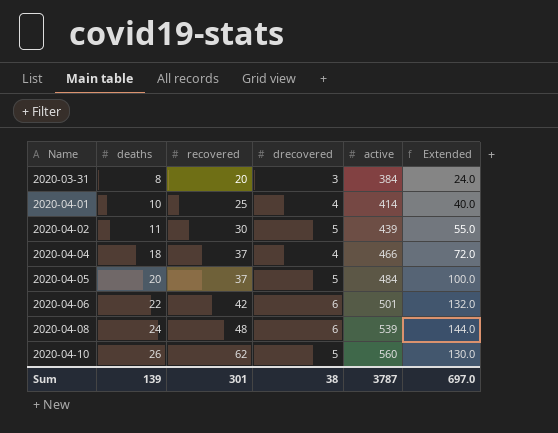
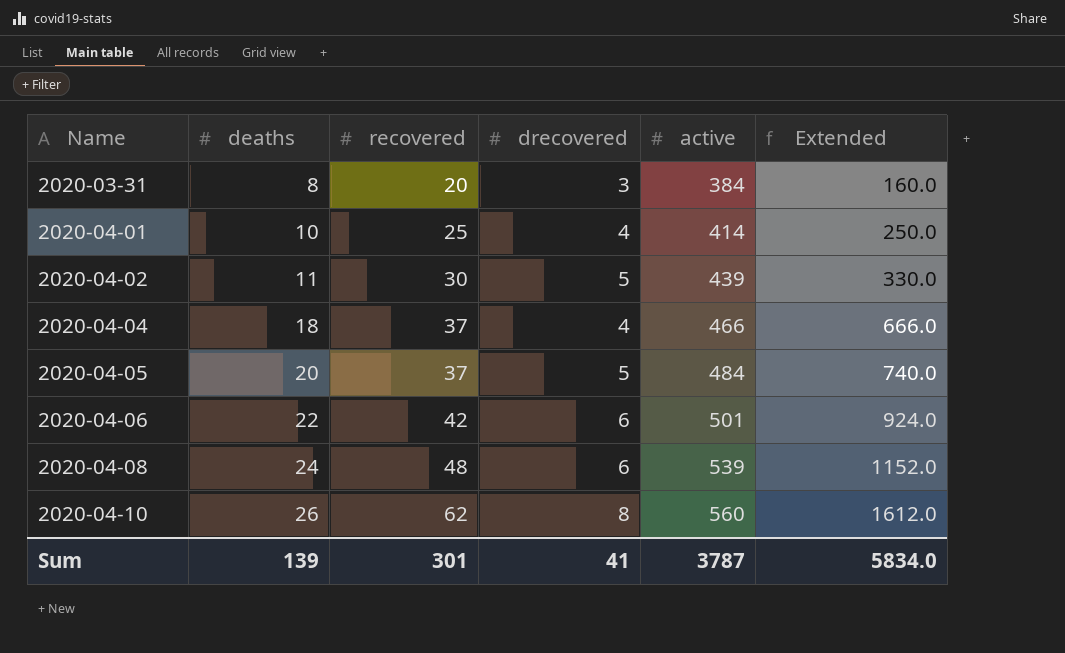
column Extended | formula: [deaths] * [drecovered] -> [deaths] * [recovered]
2020-04-10 | drecovered: 5 -> 8
Sum | drecovered: 38 -> 41
Sum | Extended: 697.0 -> 5834.0

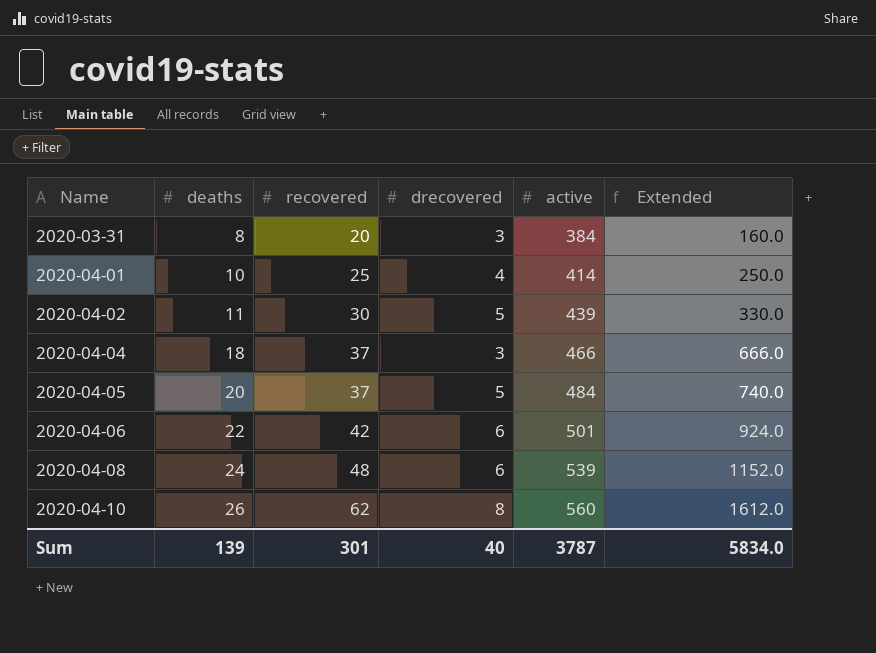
2020-04-04 | drecovered: 4 -> 3
Sum | drecovered: 41 -> 40

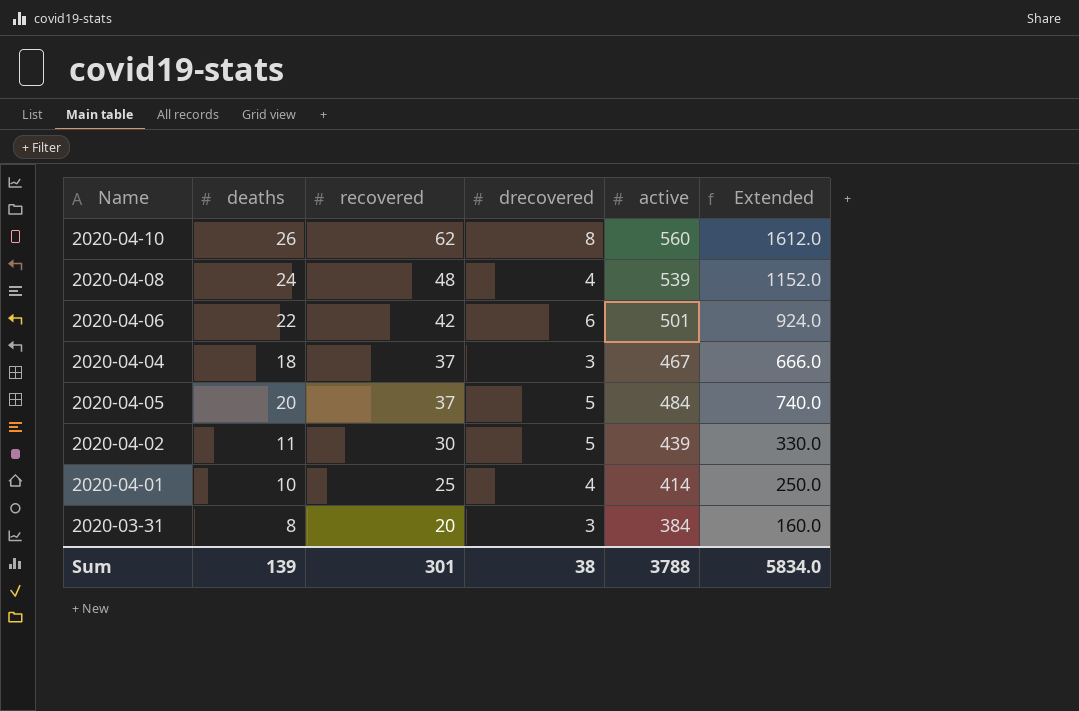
row order: Name ascending -> recovered descending
2020-04-08 | drecovered: 6 -> 4
2020-04-04 | active: 466 -> 467
Sum | drecovered: 40 -> 38
Sum | active: 3787 -> 3788

